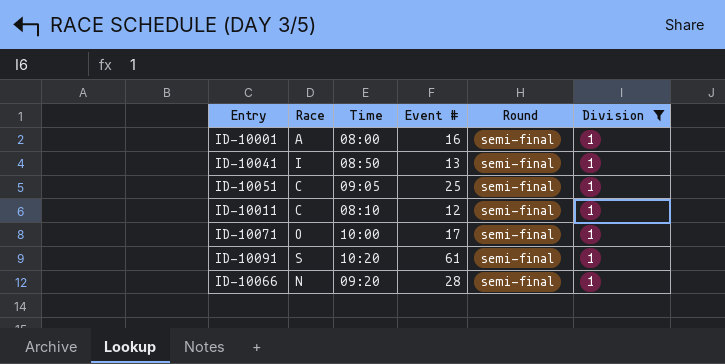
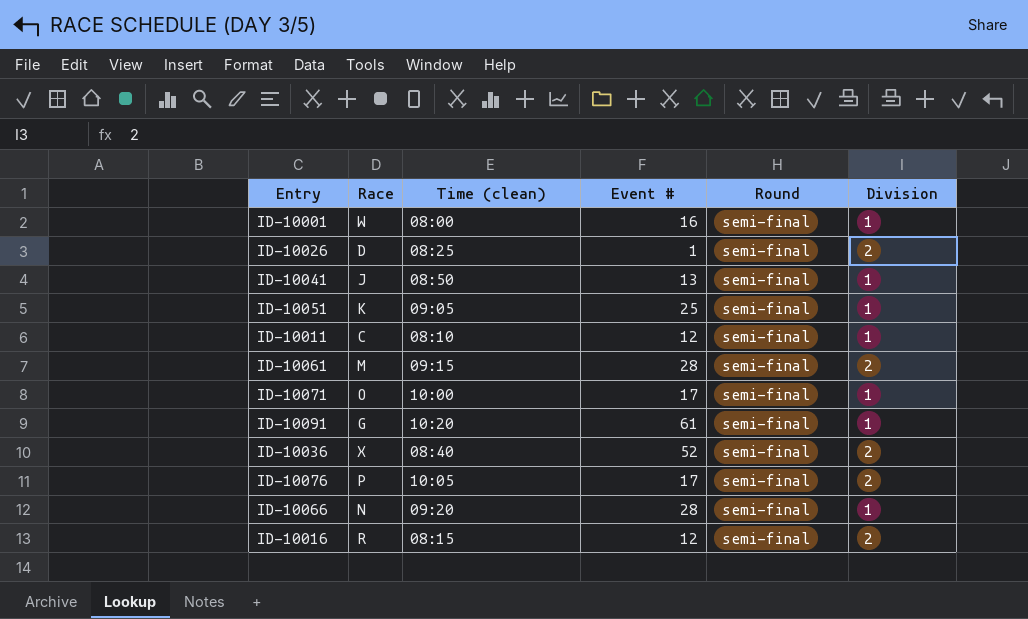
filter: Division = 1 -> none
column name: Time -> Time (clean)
ID-10001 | Race: A -> W
ID-10041 | Race: I -> J
ID-10051 | Race: C -> K
ID-10091 | Race: S -> G

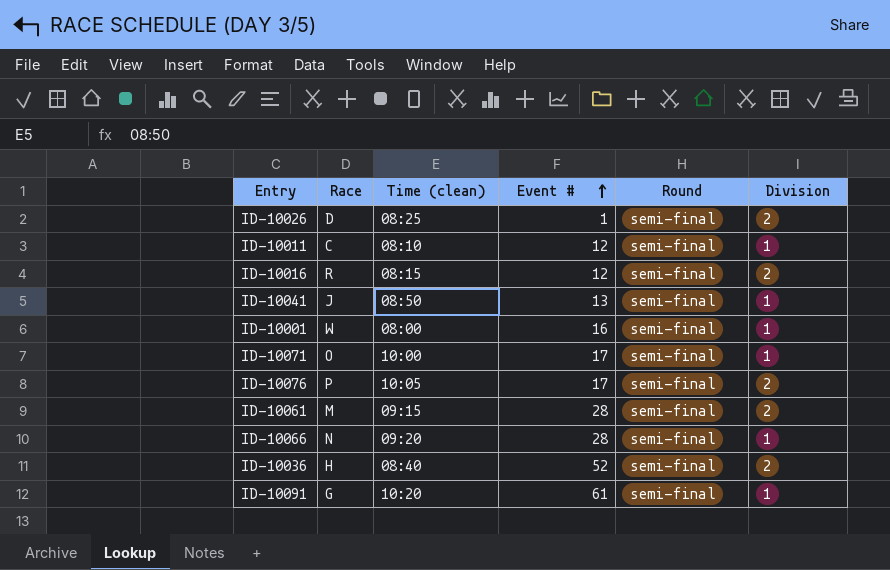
row order: none -> Event # ascending
row ID-10051: K | 09:05 | 25 | semi-final | 1 -> none
ID-10036 | Race: X -> H

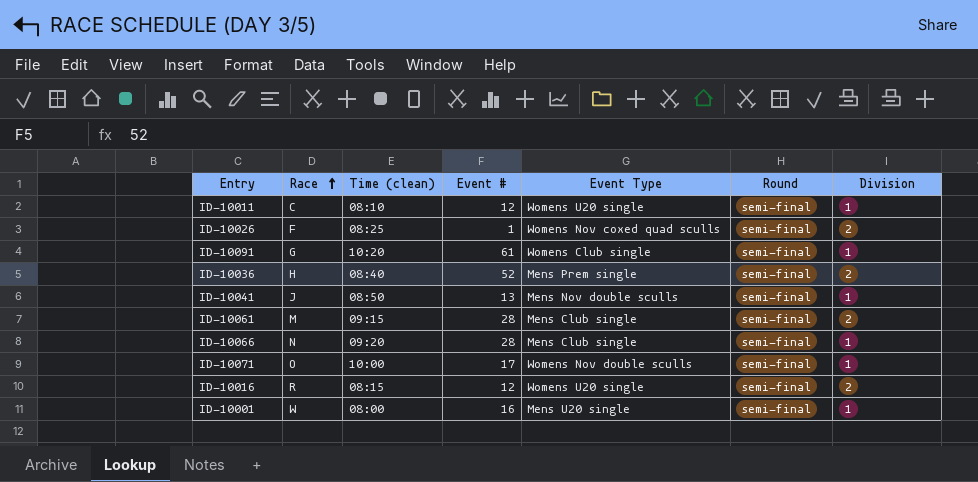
row order: Event # ascending -> Race ascending
column Event Type | position: none -> 5
row ID-10076: P | 10:05 | 17 | semi-final | 2 -> none
ID-10026 | Race: D -> F

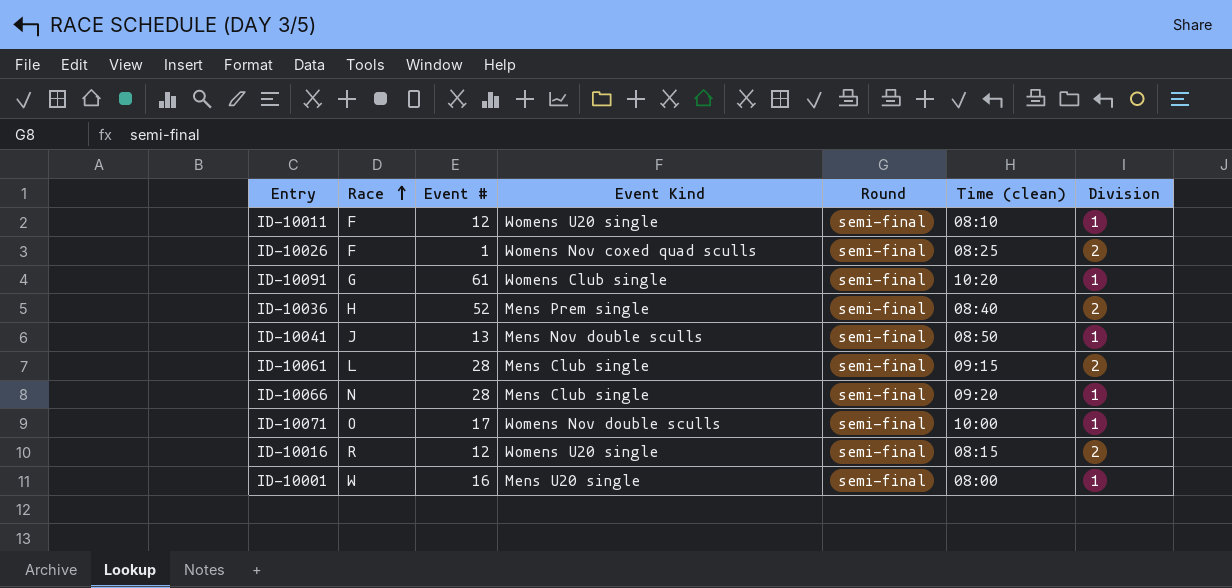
column name: Event Type -> Event Kind
column Time (clean) | position: 3 -> 6
ID-10011 | Race: C -> F
ID-10061 | Race: M -> L

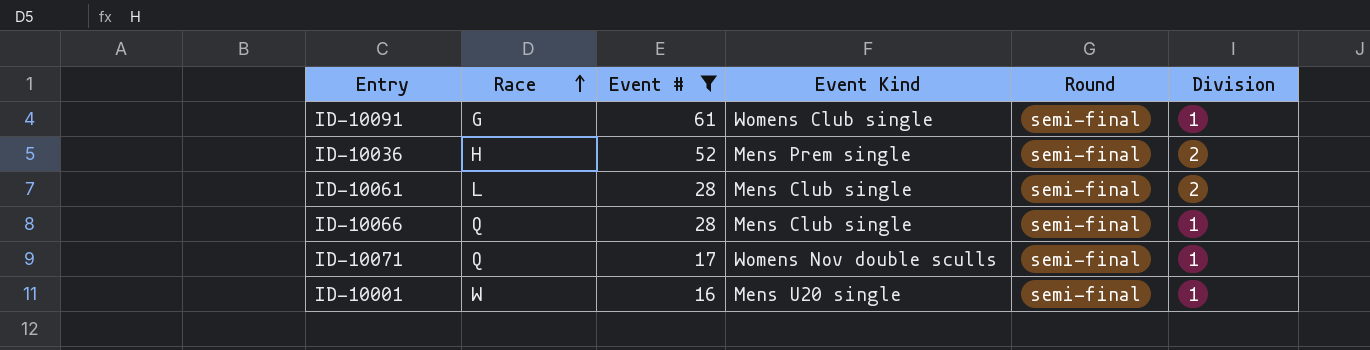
filter: none -> Event # >= 16
column Time (clean) | position: 6 -> none
ID-10066 | Race: N -> Q
ID-10071 | Race: O -> Q

